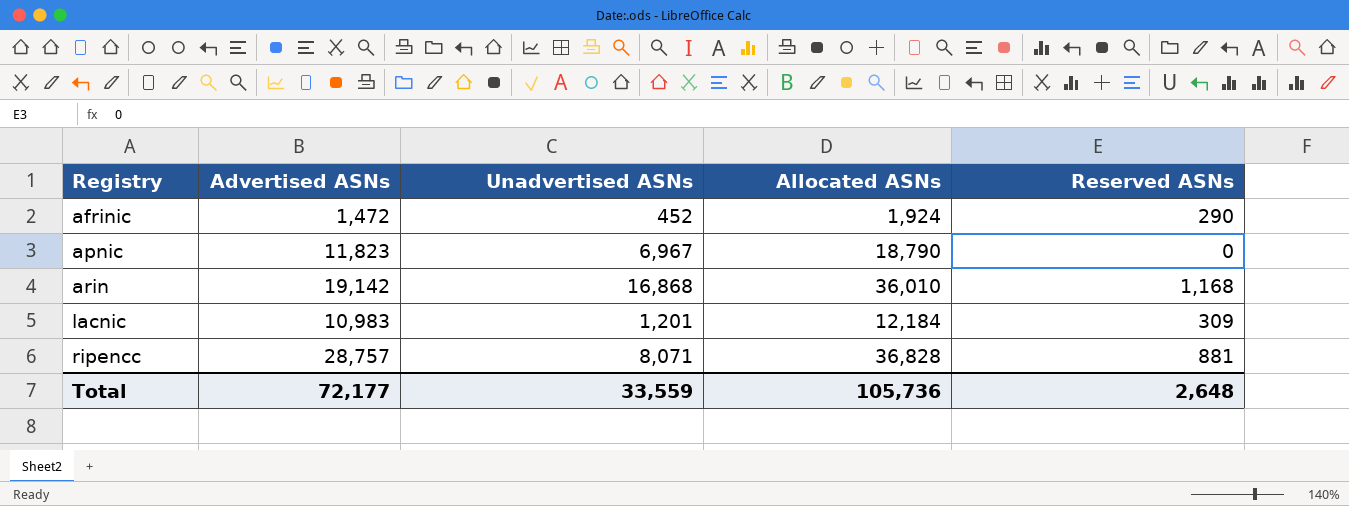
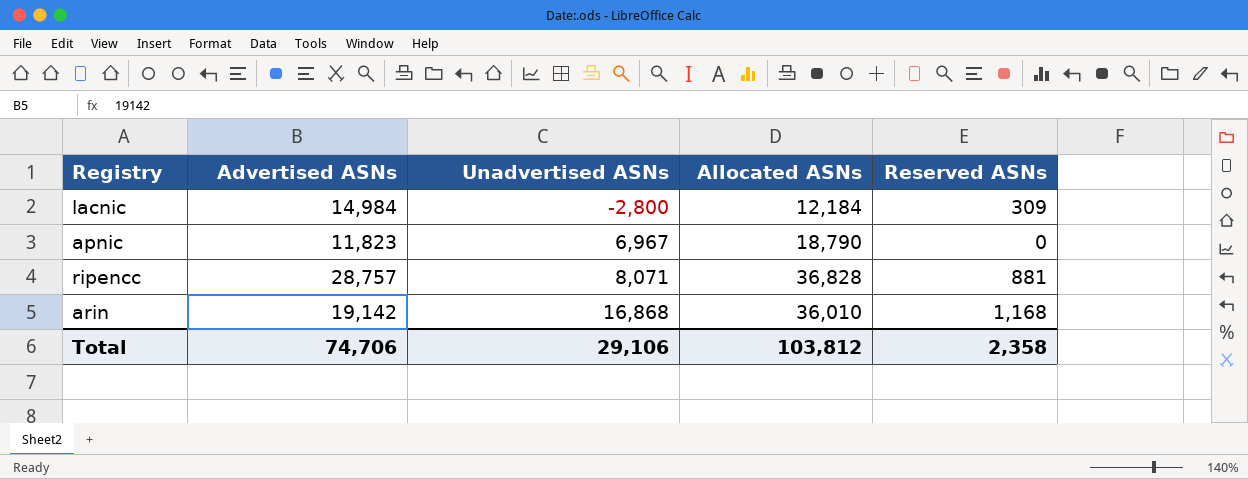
row order: Registry ascending -> Unadvertised ASNs ascending
row afrinic: 1,472 | 452 | 1,924 | 290 -> none
lacnic | Advertised ASNs: 10,983 -> 14,984
lacnic | Unadvertised ASNs: 1,201 -> -2,800
Total | Advertised ASNs: 72,177 -> 74,706
Total | Unadvertised ASNs: 33,559 -> 29,106
Total | Allocated ASNs: 105,736 -> 103,812
Total | Reserved ASNs: 2,648 -> 2,358

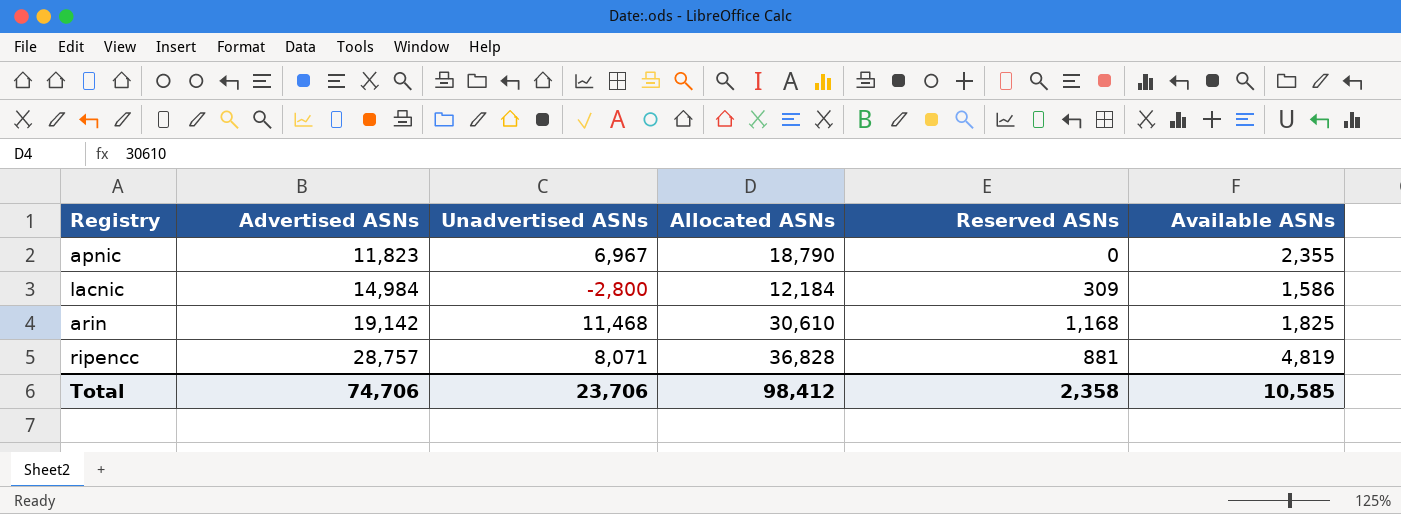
row order: Unadvertised ASNs ascending -> Advertised ASNs ascending
column Available ASNs | position: none -> 6
arin | Unadvertised ASNs: 16,868 -> 11,468
arin | Allocated ASNs: 36,010 -> 30,610
Total | Unadvertised ASNs: 29,106 -> 23,706
Total | Allocated ASNs: 103,812 -> 98,412

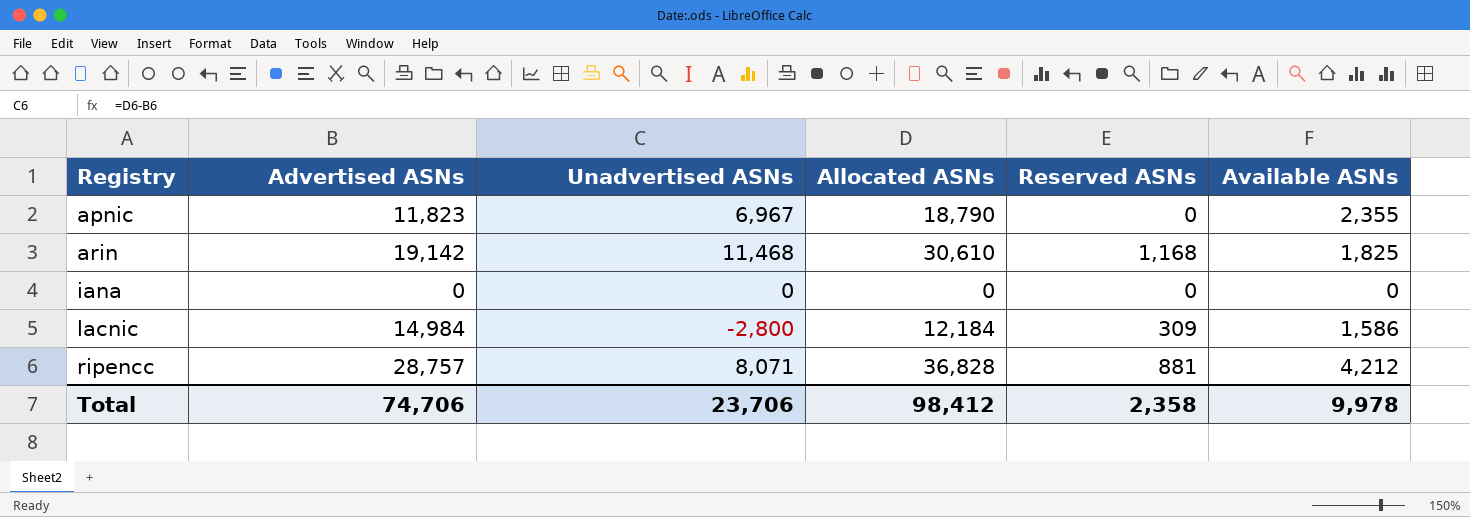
row order: Advertised ASNs ascending -> Registry ascending
row iana: none -> 0 | 0 | 0 | 0 | 0
ripencc | Available ASNs: 4,819 -> 4,212
Total | Available ASNs: 10,585 -> 9,978

